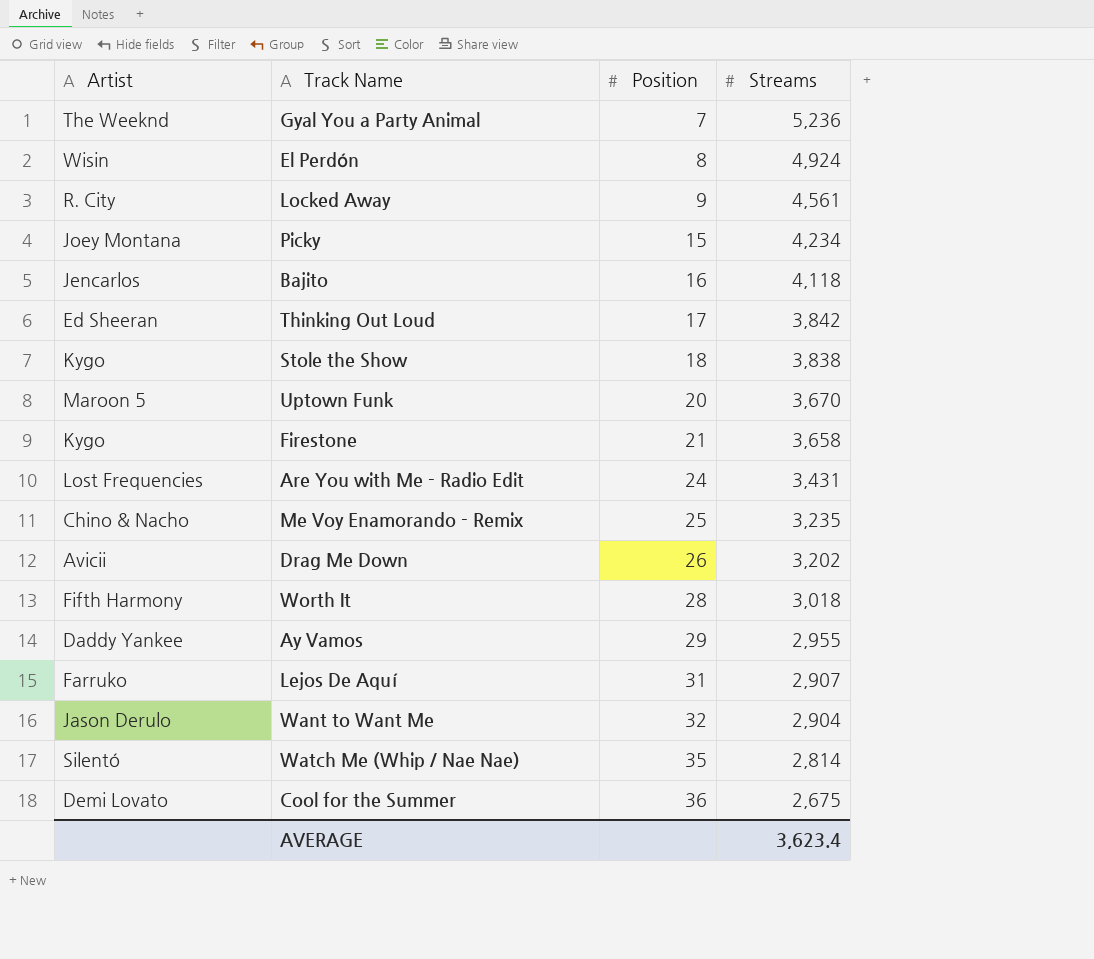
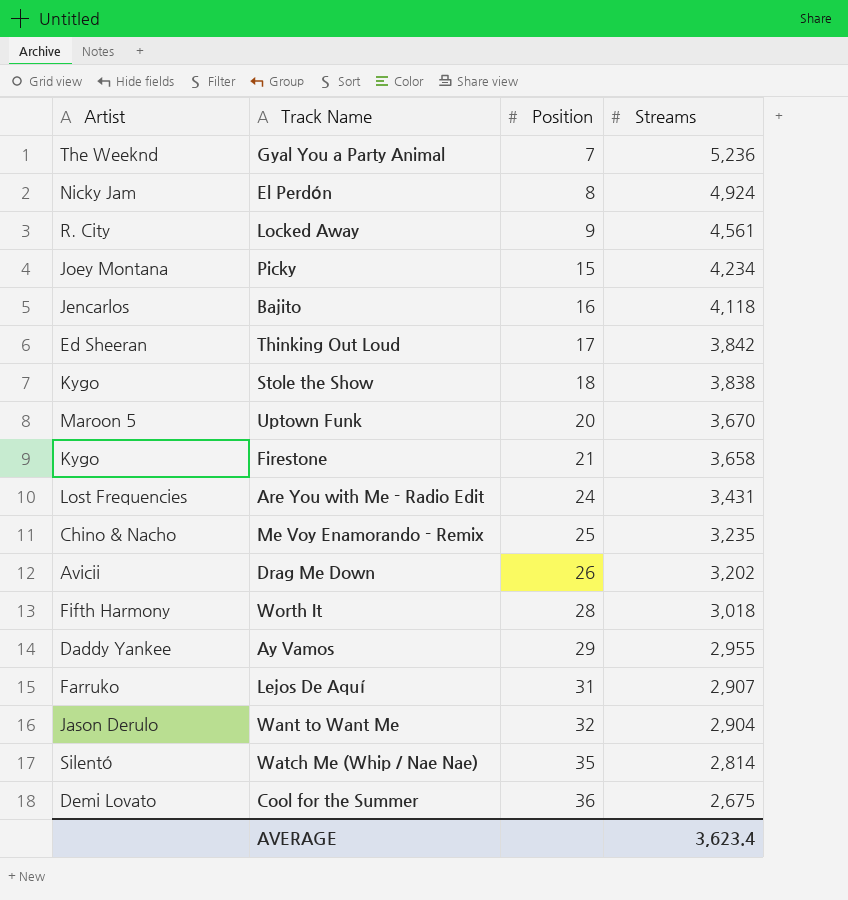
El Perdón | Artist: Wisin -> Nicky Jam

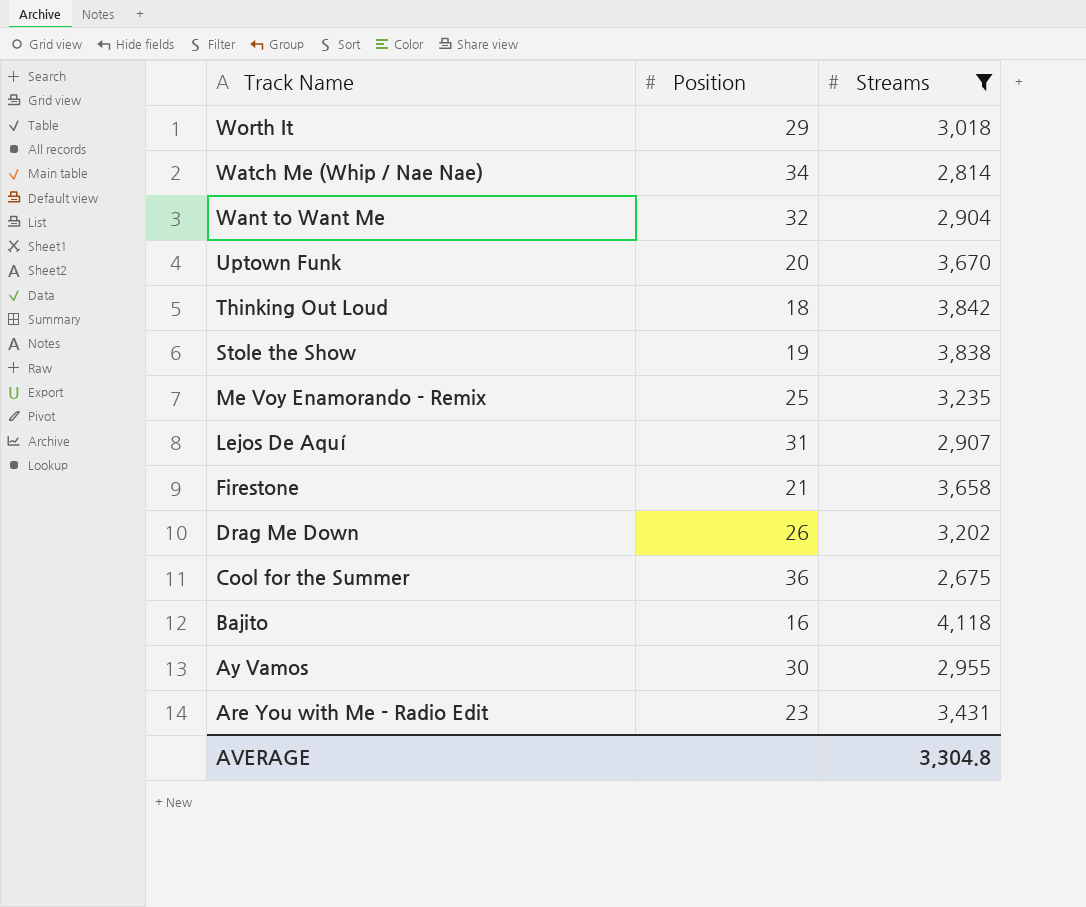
filter: none -> Streams <= 4,118
row order: Position ascending -> Track Name descending
column Artist | position: 1 -> none
Worth It | Position: 28 -> 29
Watch Me (Whip / Nae Nae) | Position: 35 -> 34
Thinking Out Loud | Position: 17 -> 18
Stole the Show | Position: 18 -> 19
Ay Vamos | Position: 29 -> 30
Are You with Me - Radio Edit | Position: 24 -> 23
AVERAGE | Streams: 3,623.4 -> 3,304.8

